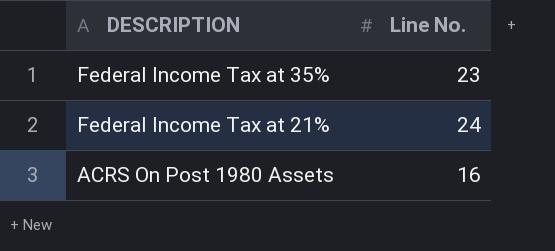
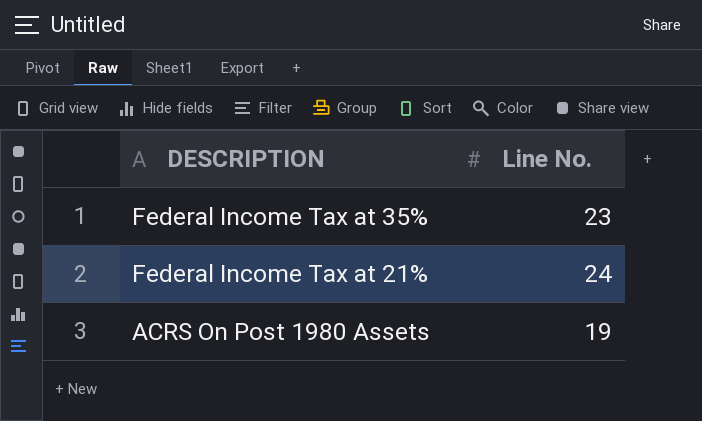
ACRS On Post 1980 Assets | Line No.: 16 -> 19

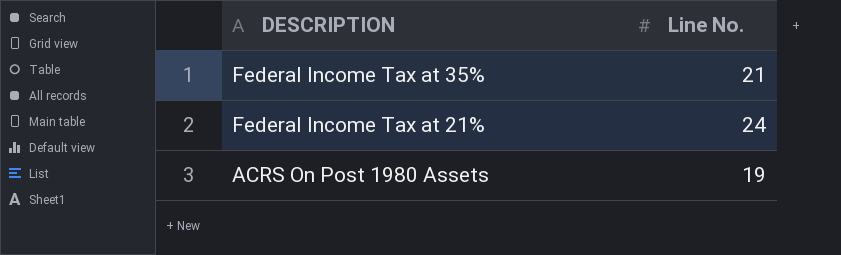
Federal Income Tax at 35% | Line No.: 23 -> 21

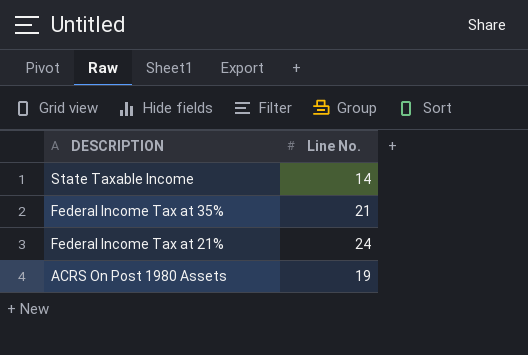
row State Taxable Income: none -> 14

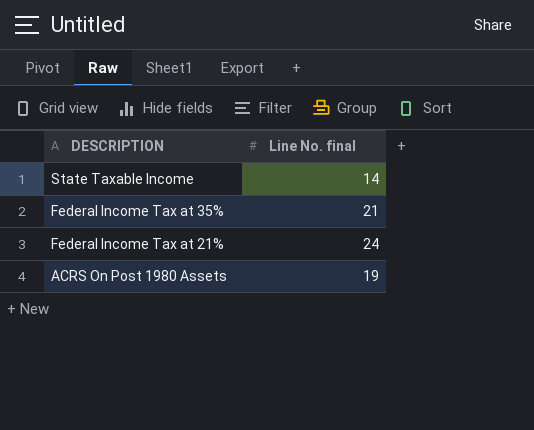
column name: Line No. -> Line No. final

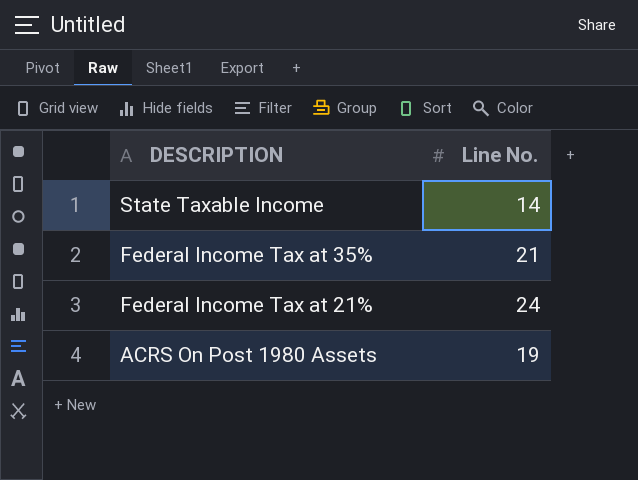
column name: Line No. final -> Line No.

